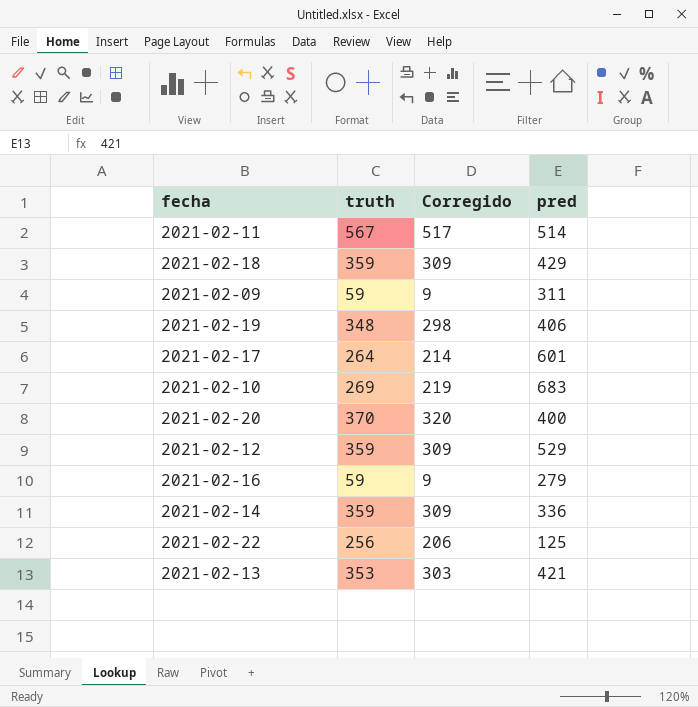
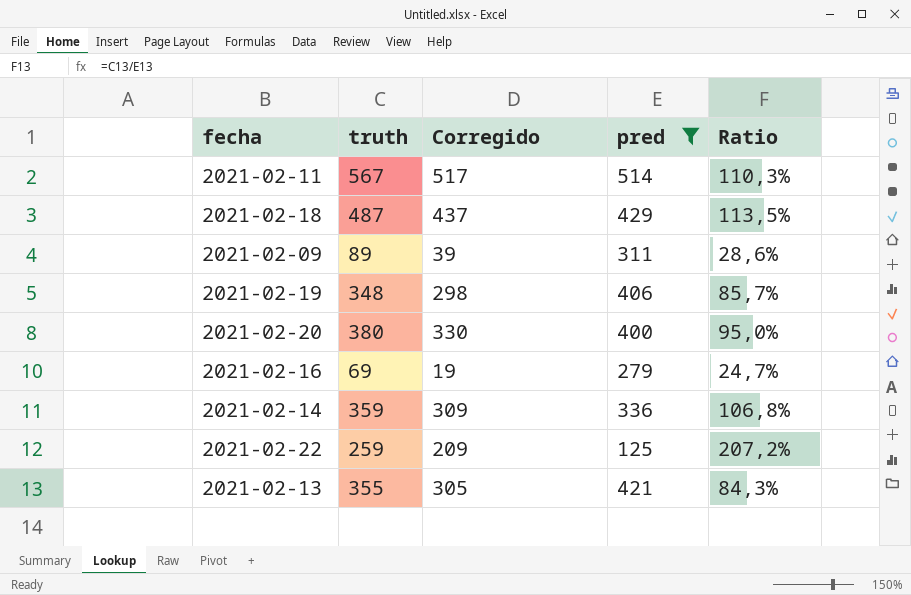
filter: none -> pred <= 514
column Ratio | formula: none -> [truth] / [pred]
2021-02-18 | truth: 359 -> 487
2021-02-18 | Corregido: 309 -> 437
2021-02-09 | truth: 59 -> 89
2021-02-09 | Corregido: 9 -> 39
2021-02-20 | truth: 370 -> 380
2021-02-20 | Corregido: 320 -> 330
2021-02-16 | truth: 59 -> 69
2021-02-16 | Corregido: 9 -> 19
2021-02-22 | truth: 256 -> 259
2021-02-22 | Corregido: 206 -> 209
2021-02-13 | truth: 353 -> 355
2021-02-13 | Corregido: 303 -> 305

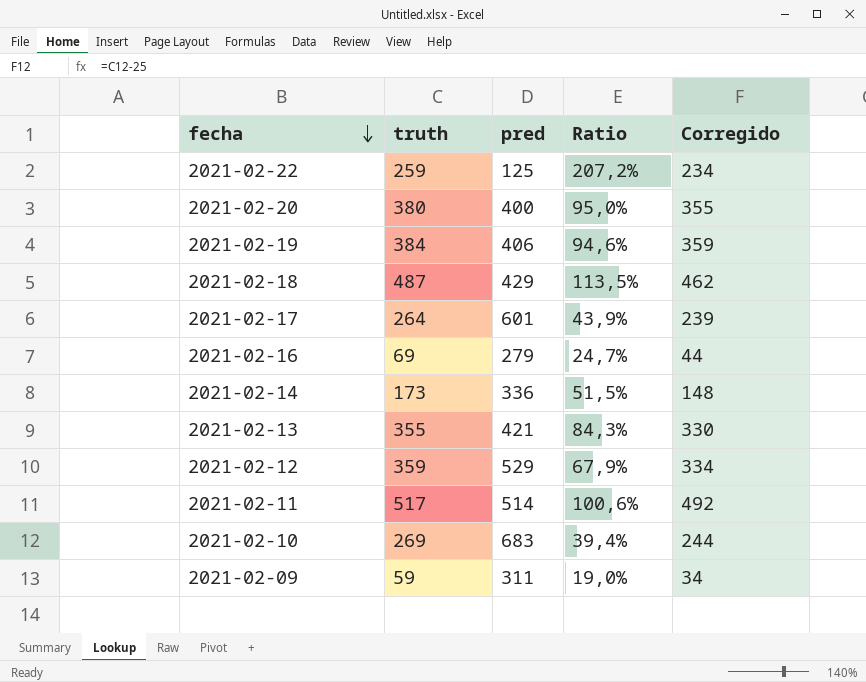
filter: pred <= 514 -> none
row order: none -> fecha descending
column Corregido | formula: [truth] - 50 -> [truth] - 25
column Corregido | position: 3 -> 5
2021-02-19 | truth: 348 -> 384
2021-02-19 | Ratio: 85,7% -> 94,6%
2021-02-14 | truth: 359 -> 173
2021-02-14 | Ratio: 106,8% -> 51,5%
2021-02-11 | truth: 567 -> 517
2021-02-11 | Ratio: 110,3% -> 100,6%
2021-02-09 | truth: 89 -> 59
2021-02-09 | Ratio: 28,6% -> 19,0%

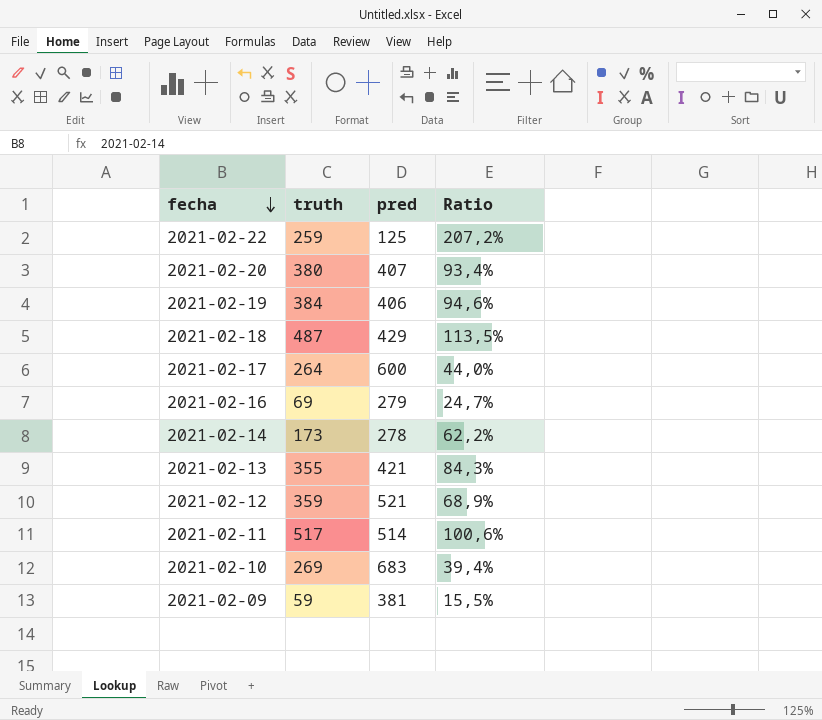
column Corregido | formula: [truth] - 25 -> none
2021-02-20 | pred: 400 -> 407
2021-02-20 | Ratio: 95,0% -> 93,4%
2021-02-17 | pred: 601 -> 600
2021-02-17 | Ratio: 43,9% -> 44,0%
2021-02-14 | pred: 336 -> 278
2021-02-14 | Ratio: 51,5% -> 62,2%
2021-02-12 | pred: 529 -> 521
2021-02-12 | Ratio: 67,9% -> 68,9%
2021-02-09 | pred: 311 -> 381
2021-02-09 | Ratio: 19,0% -> 15,5%

